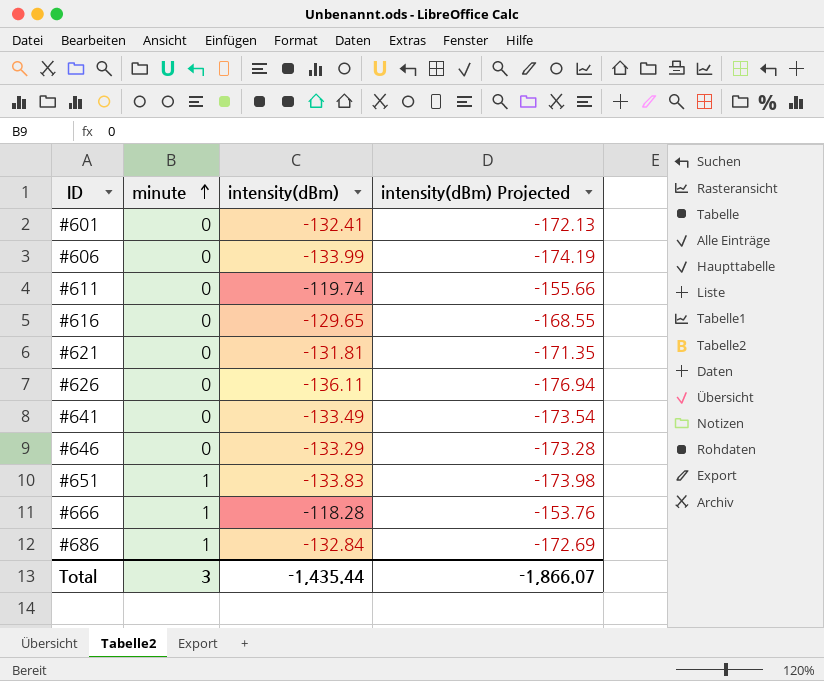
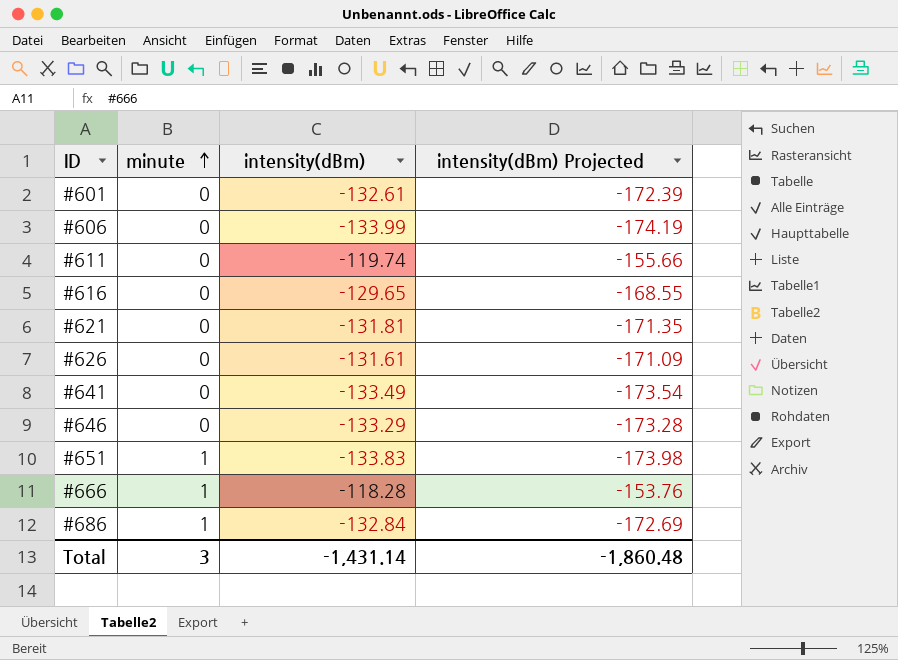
#601 | intensity(dBm): -132.41 -> -132.61
#601 | intensity(dBm) Projected: -172.13 -> -172.39
#626 | intensity(dBm): -136.11 -> -131.61
#626 | intensity(dBm) Projected: -176.94 -> -171.09
Total | intensity(dBm): -1,435.44 -> -1,431.14
Total | intensity(dBm) Projected: -1,866.07 -> -1,860.48

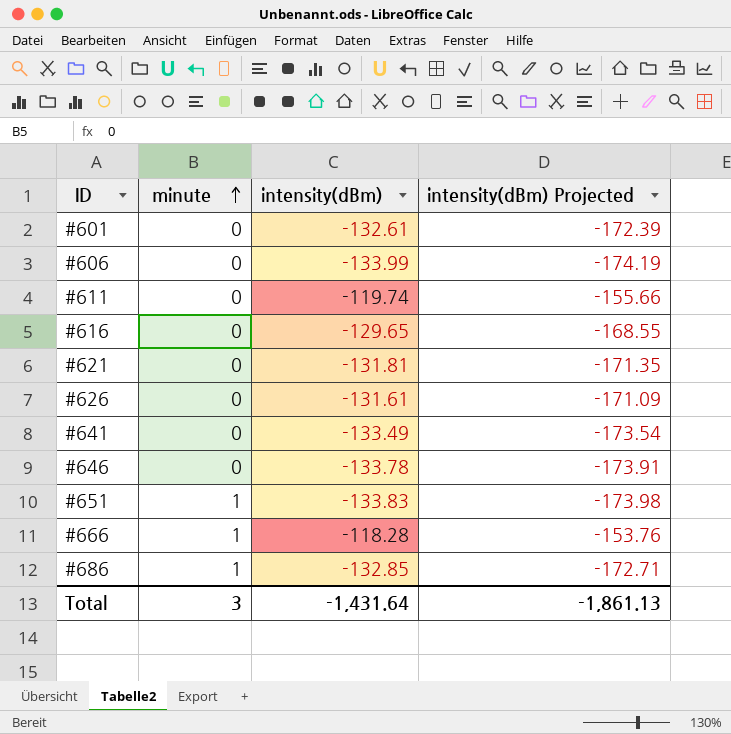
#646 | intensity(dBm): -133.29 -> -133.78
#646 | intensity(dBm) Projected: -173.28 -> -173.91
#686 | intensity(dBm): -132.84 -> -132.85
#686 | intensity(dBm) Projected: -172.69 -> -172.71
Total | intensity(dBm): -1,431.14 -> -1,431.64
Total | intensity(dBm) Projected: -1,860.48 -> -1,861.13

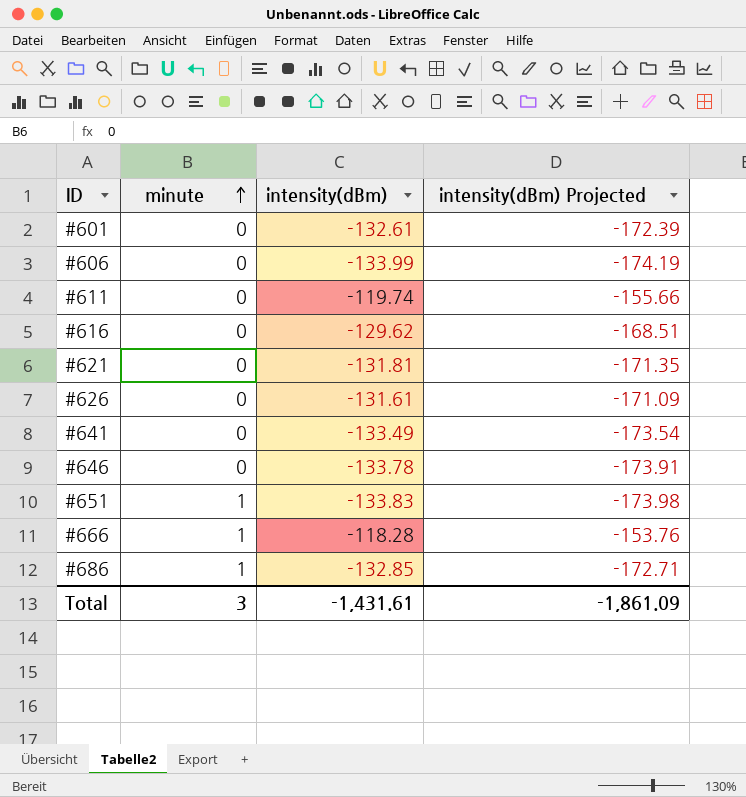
#616 | intensity(dBm): -129.65 -> -129.62
#616 | intensity(dBm) Projected: -168.55 -> -168.51
Total | intensity(dBm): -1,431.64 -> -1,431.61
Total | intensity(dBm) Projected: -1,861.13 -> -1,861.09

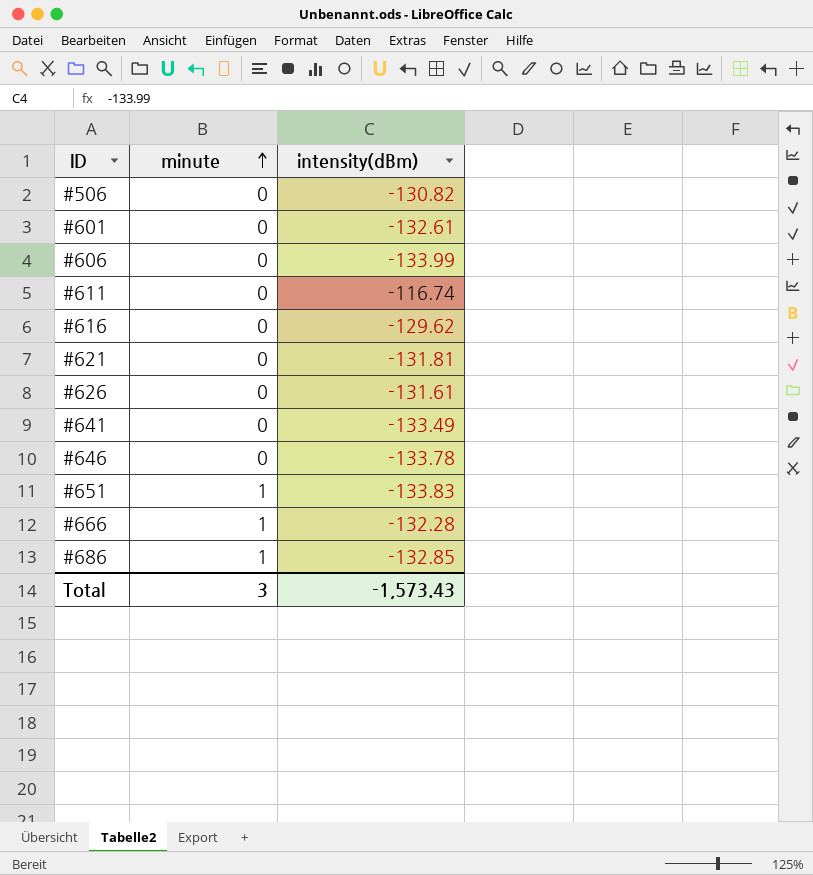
column intensity(dBm) Projected | formula: [intensity(dBm)] * 1.3 -> none
row #506: none -> 0 | -130.82
#611 | intensity(dBm): -119.74 -> -116.74
#666 | intensity(dBm): -118.28 -> -132.28
Total | intensity(dBm): -1,431.61 -> -1,573.43

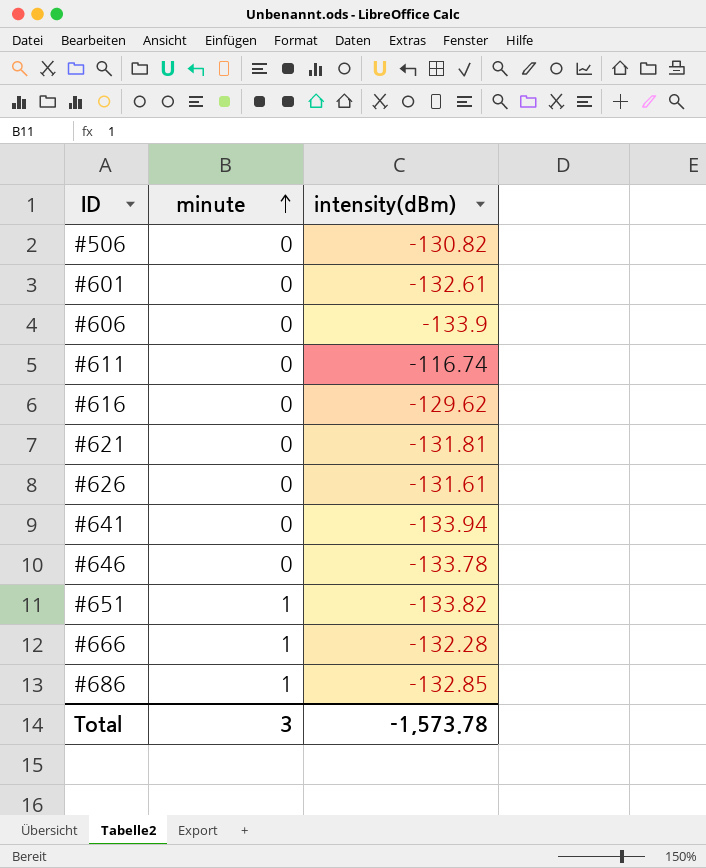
#606 | intensity(dBm): -133.99 -> -133.9
#641 | intensity(dBm): -133.49 -> -133.94
#651 | intensity(dBm): -133.83 -> -133.82
Total | intensity(dBm): -1,573.43 -> -1,573.78

